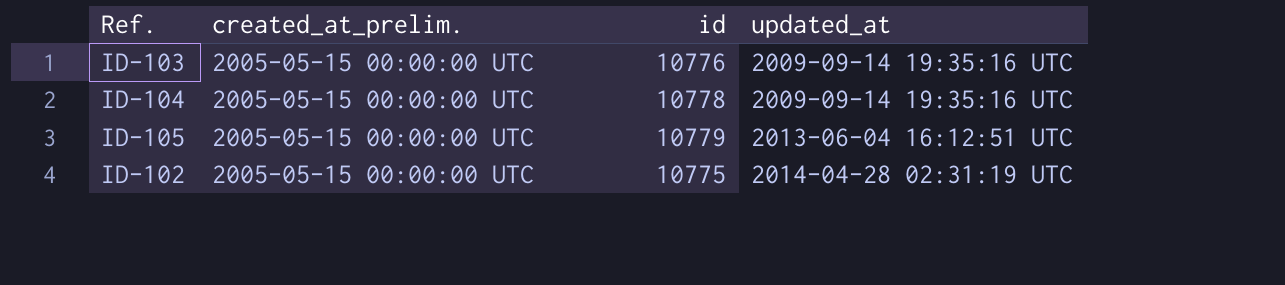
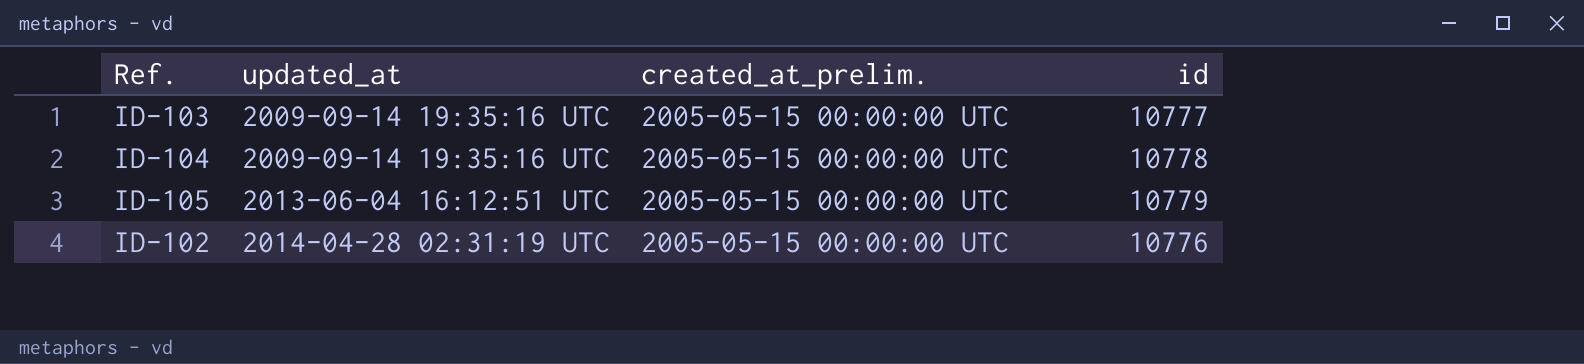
column updated_at | position: 4 -> 2
ID-103 | id: 10776 -> 10777
ID-102 | id: 10775 -> 10776

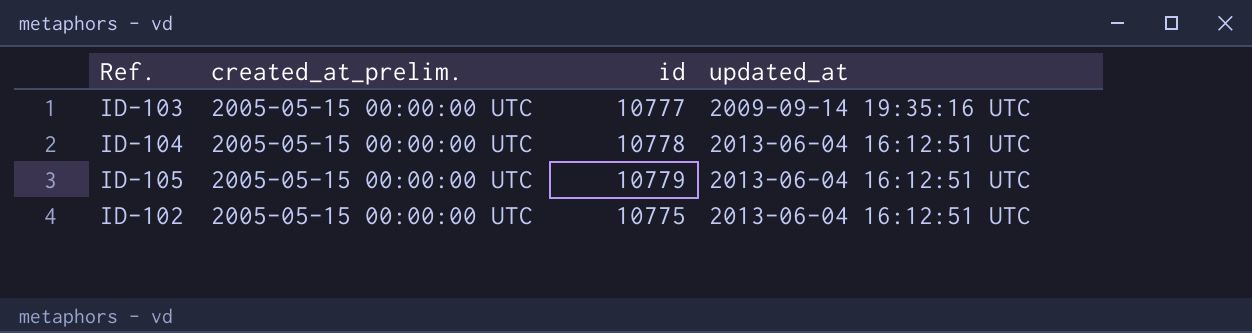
column updated_at | position: 2 -> 4
ID-104 | updated_at: 2009-09-14 19:35:16 UTC -> 2013-06-04 16:12:51 UTC
ID-102 | id: 10776 -> 10775
ID-102 | updated_at: 2014-04-28 02:31:19 UTC -> 2013-06-04 16:12:51 UTC

